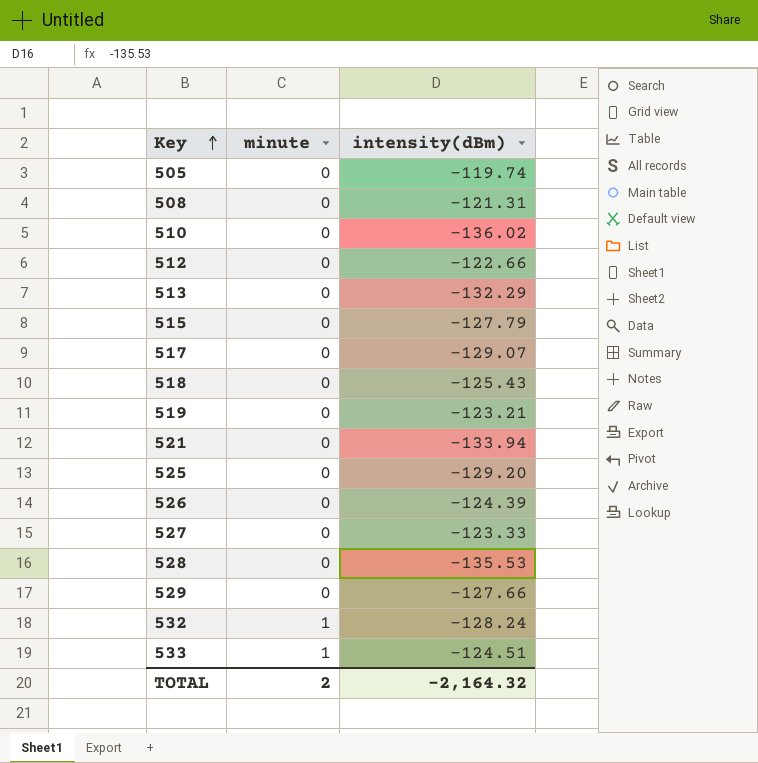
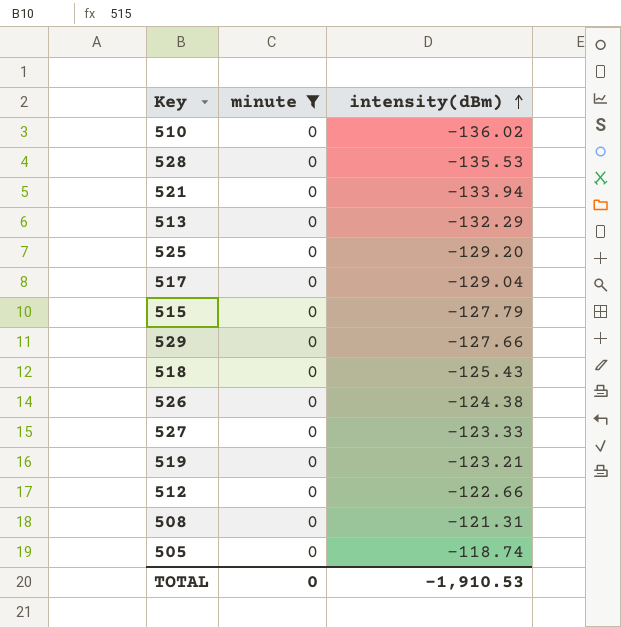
filter: none -> minute = 0
row order: Key ascending -> intensity(dBm) ascending
517 | intensity(dBm): -129.07 -> -129.04
526 | intensity(dBm): -124.39 -> -124.38
505 | intensity(dBm): -119.74 -> -118.74
TOTAL | minute: 2 -> 0
TOTAL | intensity(dBm): -2,164.32 -> -1,910.53

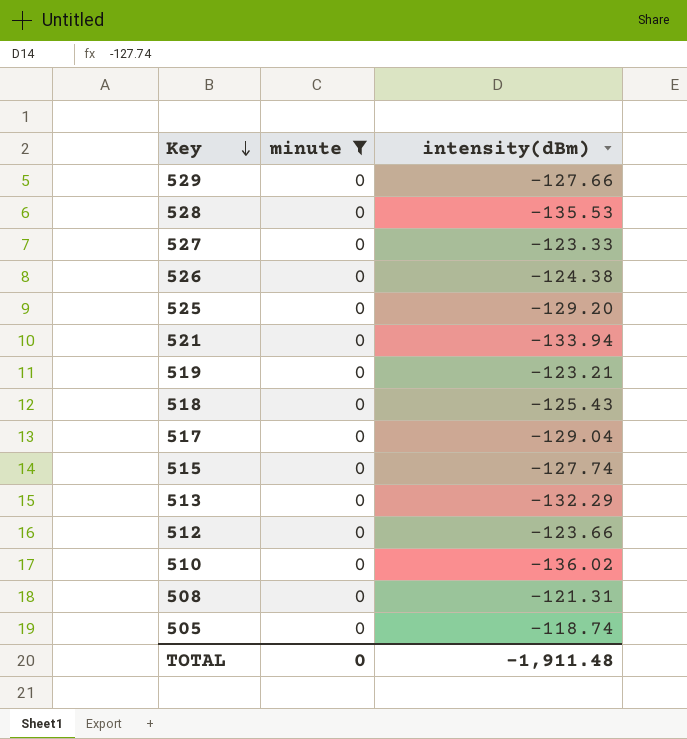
row order: intensity(dBm) ascending -> Key descending
515 | intensity(dBm): -127.79 -> -127.74
512 | intensity(dBm): -122.66 -> -123.66
TOTAL | intensity(dBm): -1,910.53 -> -1,911.48

